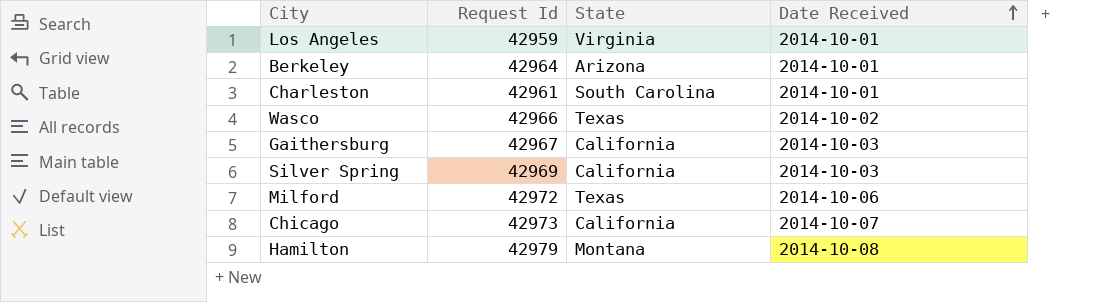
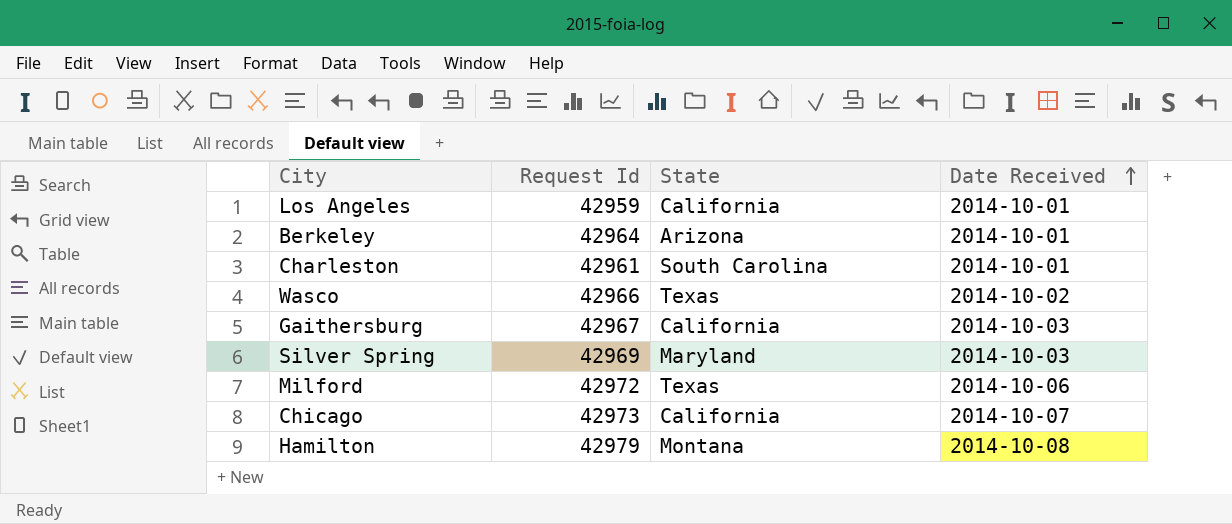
Los Angeles | State: Virginia -> California
Silver Spring | State: California -> Maryland

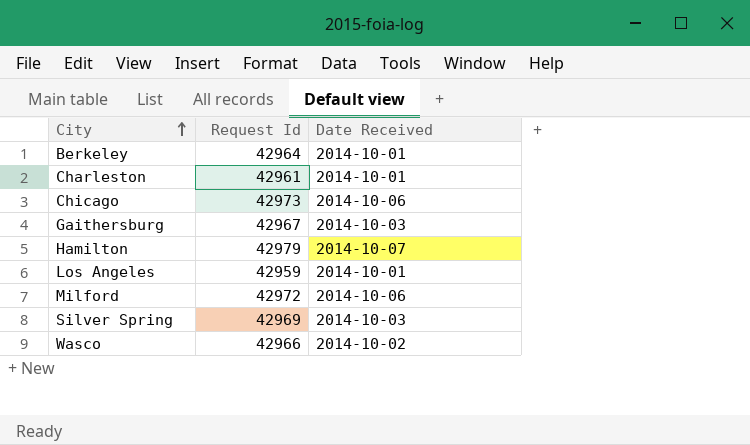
row order: Date Received ascending -> City ascending
column State | position: 3 -> none
Chicago | Date Received: 2014-10-07 -> 2014-10-06
Hamilton | Date Received: 2014-10-08 -> 2014-10-07

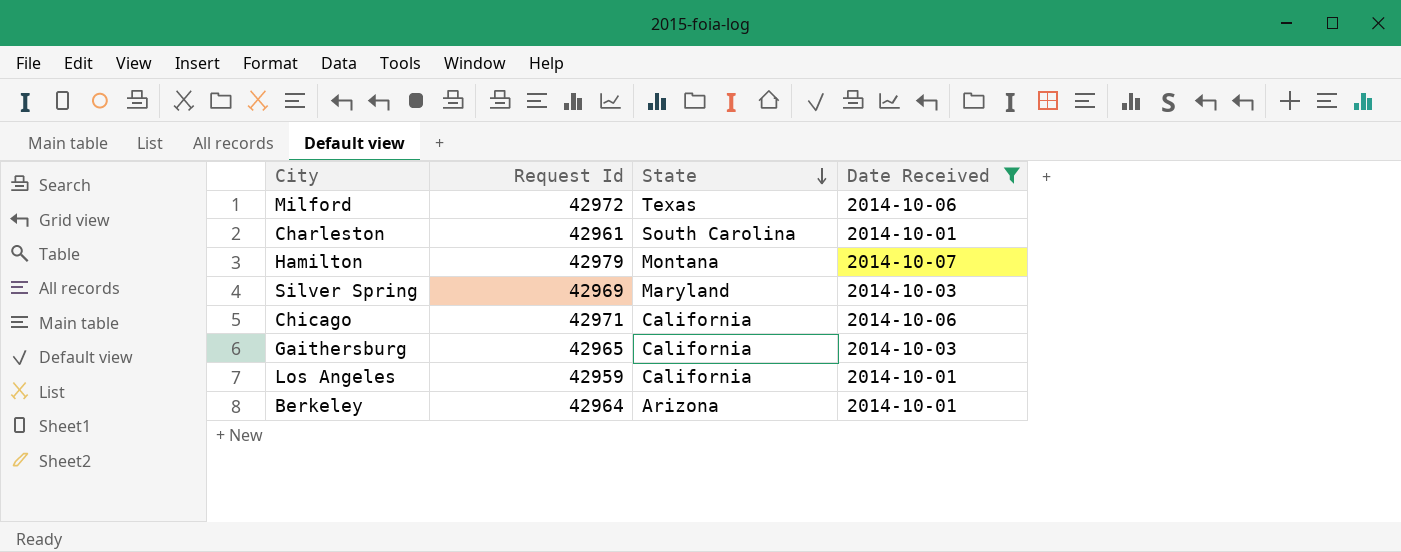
filter: none -> Date Received != 2014-10-02
row order: City ascending -> State descending
column State | position: none -> 3
Chicago | Request Id: 42973 -> 42971
Gaithersburg | Request Id: 42967 -> 42965

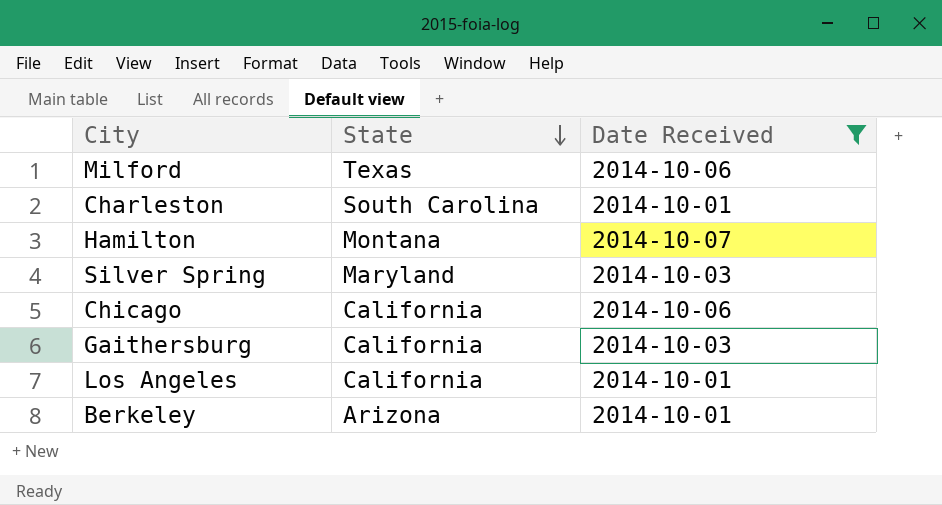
column Request Id | position: 2 -> none

